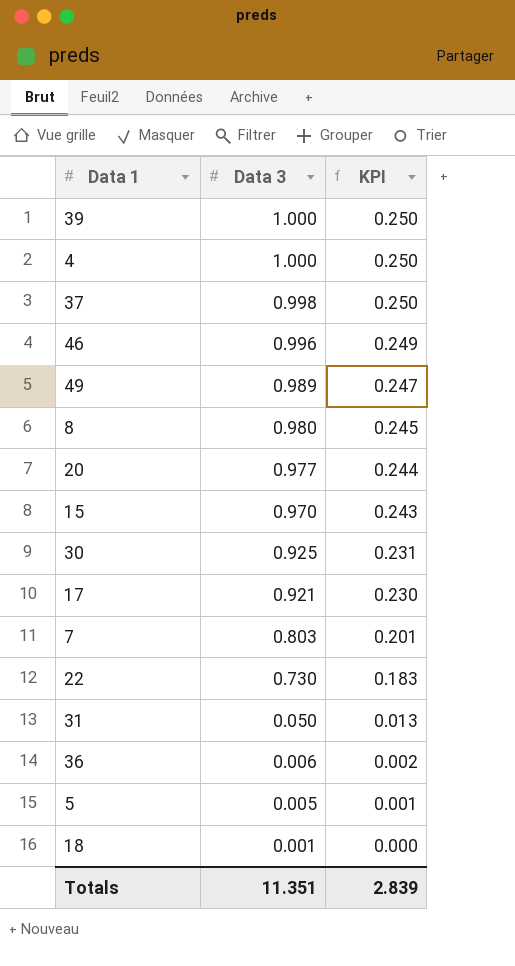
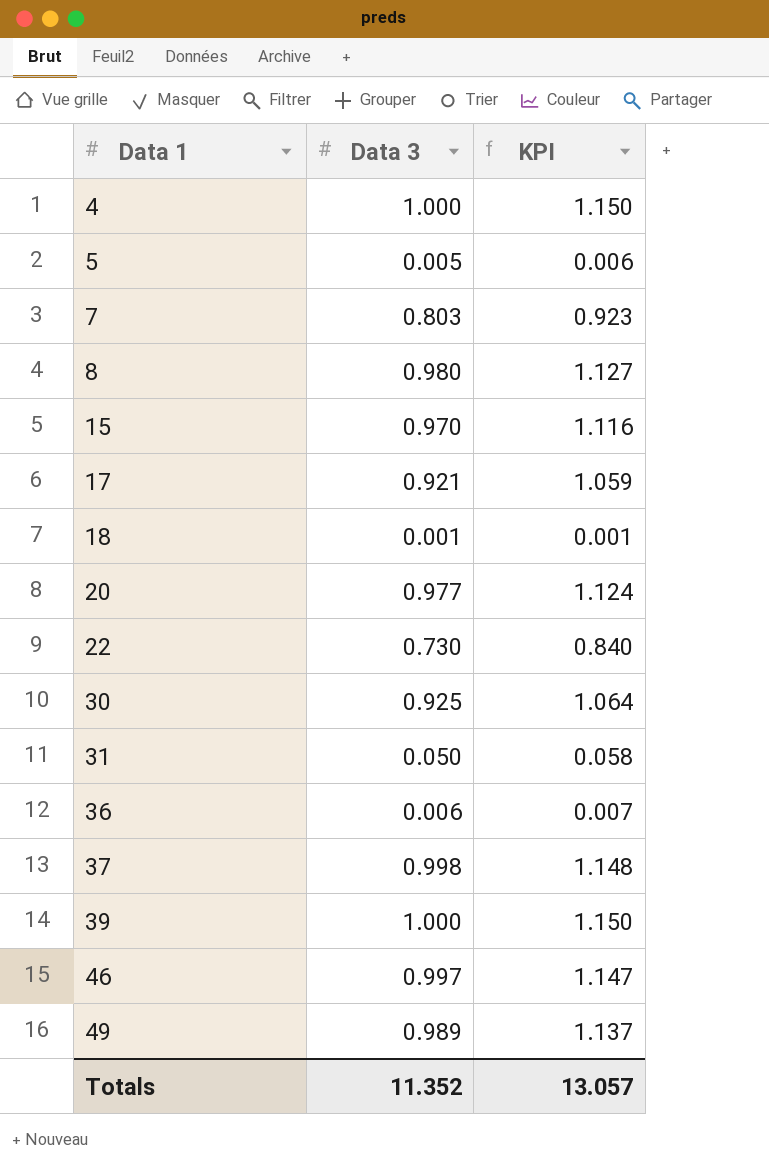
row order: Data 3 descending -> Data 1 ascending
column KPI | formula: [Data 3] * 0.25 -> [Data 3] * 1.15
46 | Data 3: 0.996 -> 0.997
Totals | Data 3: 11.351 -> 11.352
Totals | KPI: 2.839 -> 13.057

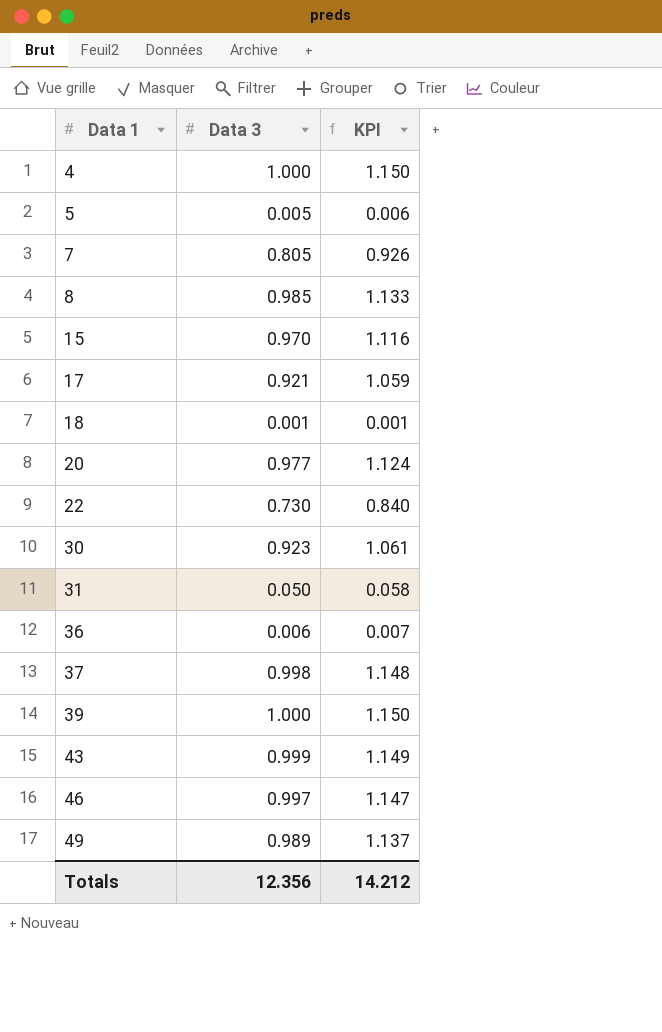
7 | Data 3: 0.803 -> 0.805
7 | KPI: 0.923 -> 0.926
8 | Data 3: 0.980 -> 0.985
8 | KPI: 1.127 -> 1.133
30 | Data 3: 0.925 -> 0.923
30 | KPI: 1.064 -> 1.061
row 43: none -> 0.999 | 1.149
Totals | Data 3: 11.352 -> 12.356
Totals | KPI: 13.057 -> 14.212

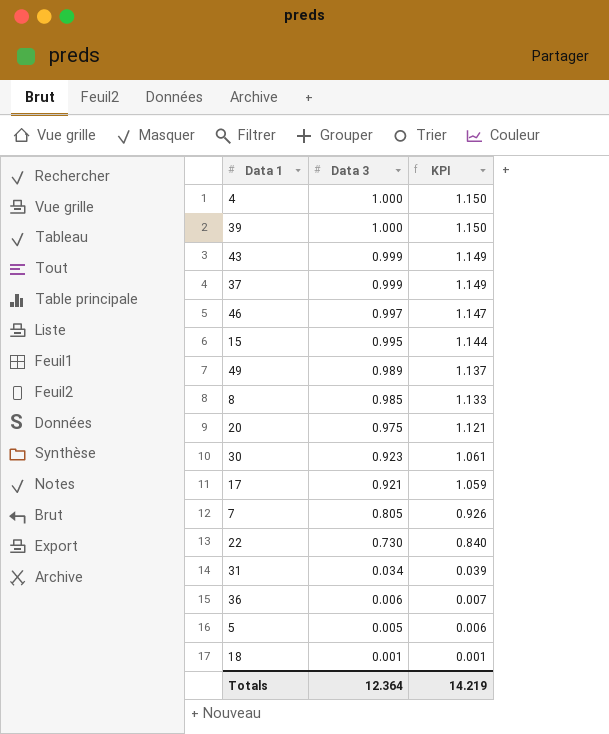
row order: Data 1 ascending -> Data 3 descending
37 | Data 3: 0.998 -> 0.999
37 | KPI: 1.148 -> 1.149
15 | Data 3: 0.970 -> 0.995
15 | KPI: 1.116 -> 1.144
20 | Data 3: 0.977 -> 0.975
20 | KPI: 1.124 -> 1.121
31 | Data 3: 0.050 -> 0.034
31 | KPI: 0.058 -> 0.039
Totals | Data 3: 12.356 -> 12.364
Totals | KPI: 14.212 -> 14.219

